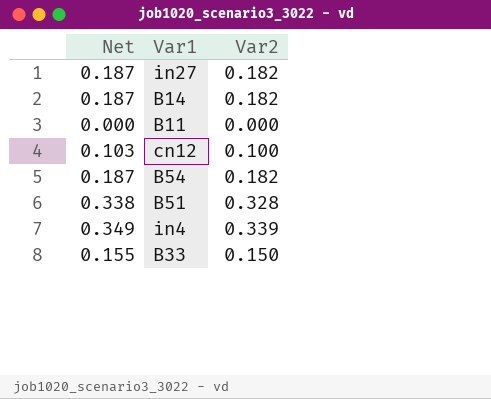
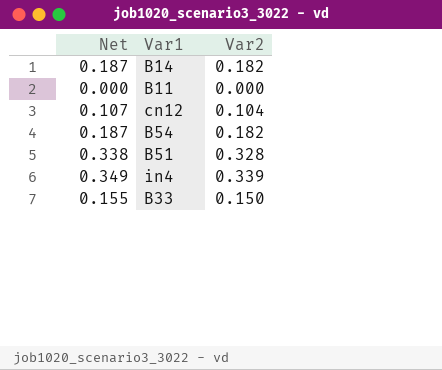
row in27: 0.187 | 0.182 -> none
cn12 | Net: 0.103 -> 0.107
cn12 | Var2: 0.100 -> 0.104

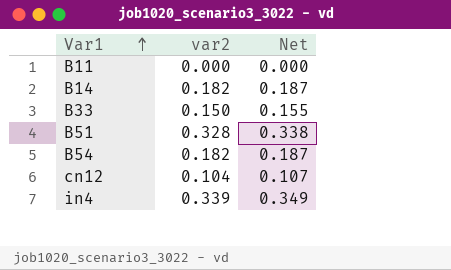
row order: none -> Var1 ascending
column name: Var2 -> var2
column Net | position: 1 -> 3

